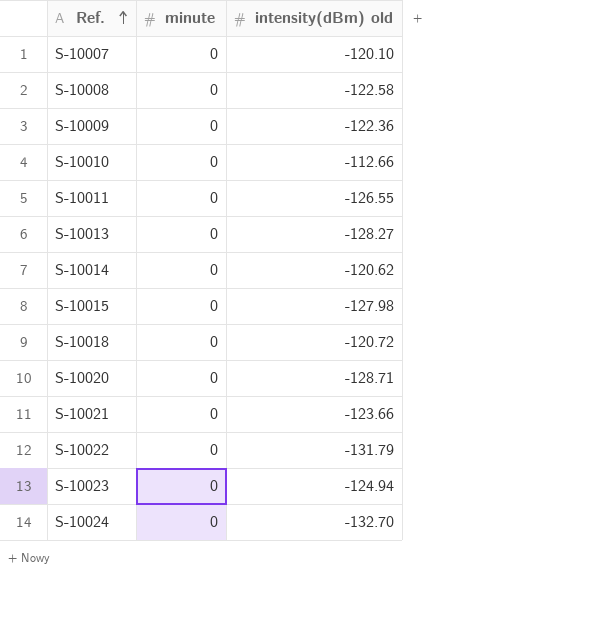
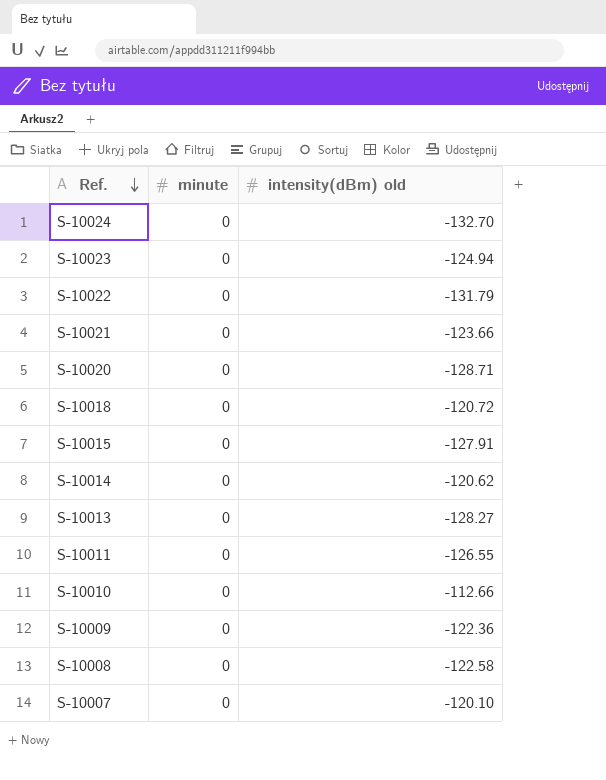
row order: Ref. ascending -> Ref. descending
S-10015 | intensity(dBm) old: -127.98 -> -127.91

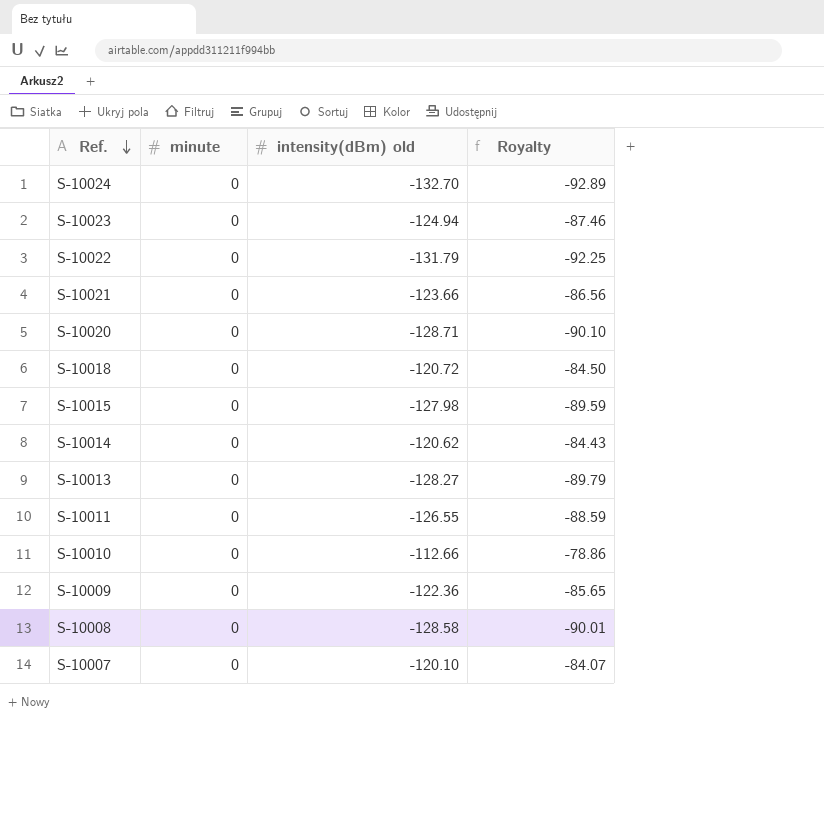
column Royalty | formula: none -> [intensity(dBm) old] * 0.7
S-10015 | intensity(dBm) old: -127.91 -> -127.98
S-10008 | intensity(dBm) old: -122.58 -> -128.58

